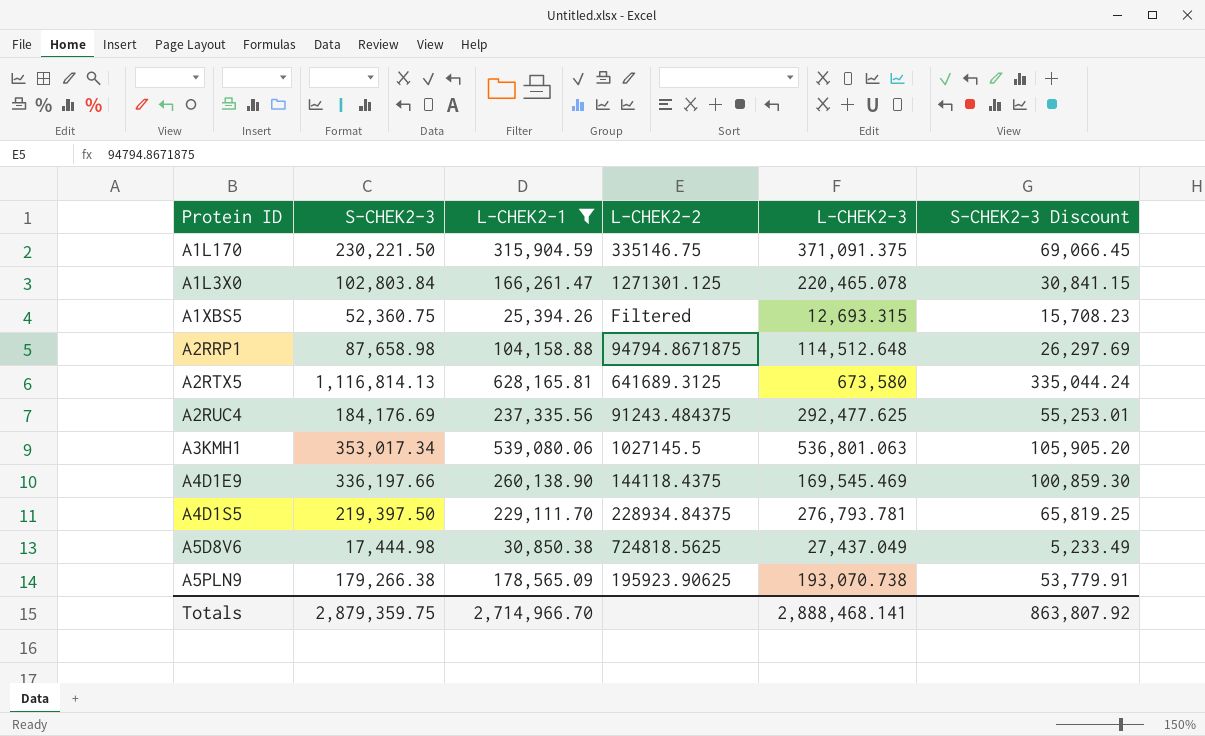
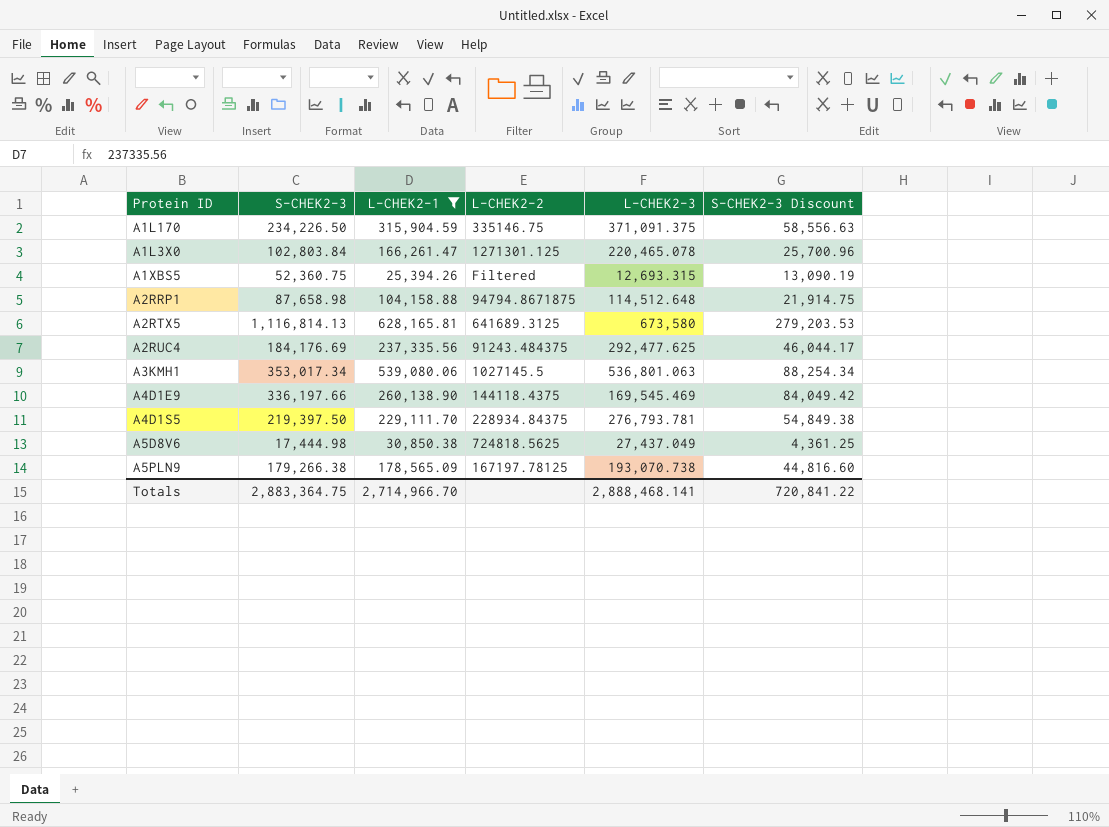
column S-CHEK2-3 Discount | formula: [S-CHEK2-3] * 0.3 -> [S-CHEK2-3] * 0.25
A1L170 | S-CHEK2-3: 230,221.50 -> 234,226.50
A5PLN9 | L-CHEK2-2: 195923.90625 -> 167197.78125
Totals | S-CHEK2-3: 2,879,359.75 -> 2,883,364.75
Totals | S-CHEK2-3 Discount: 863,807.92 -> 720,841.22

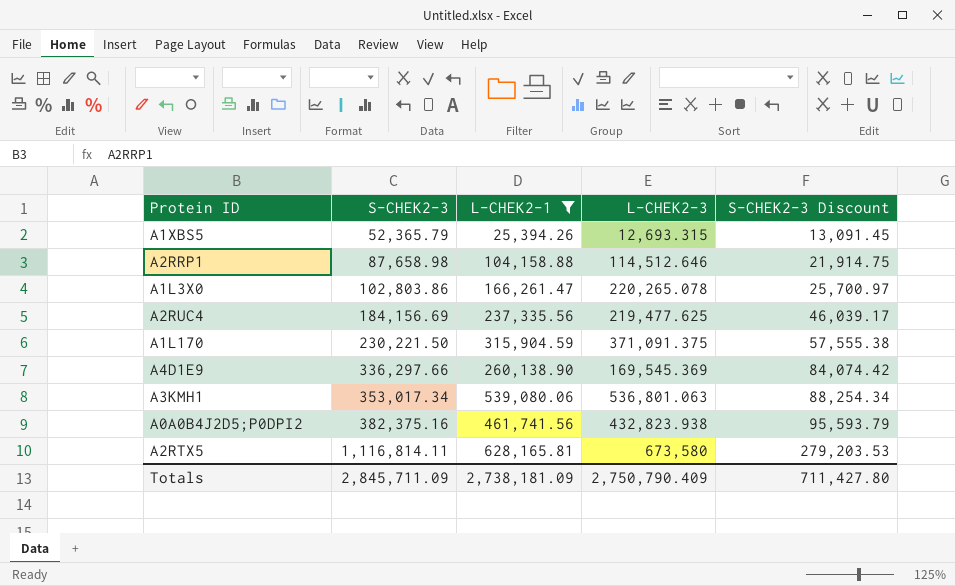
row order: none -> S-CHEK2-3 ascending
column L-CHEK2-2 | position: 4 -> none
row A4D1S5: 219,397.50 | 229,111.70 | 228934.84375 | 276,793.781 | 54,849.38 -> none
row A5D8V6: 17,444.98 | 30,850.38 | 724818.5625 | 27,437.049 | 4,361.25 -> none
row A5PLN9: 179,266.38 | 178,565.09 | 167197.78125 | 193,070.738 | 44,816.60 -> none
A1XBS5 | S-CHEK2-3: 52,360.75 -> 52,365.79
A1XBS5 | S-CHEK2-3 Discount: 13,090.19 -> 13,091.45
A2RRP1 | L-CHEK2-3: 114,512.648 -> 114,512.646
A1L3X0 | S-CHEK2-3: 102,803.84 -> 102,803.86
A1L3X0 | L-CHEK2-3: 220,465.078 -> 220,265.078
A1L3X0 | S-CHEK2-3 Discount: 25,700.96 -> 25,700.97
A2RUC4 | S-CHEK2-3: 184,176.69 -> 184,156.69
A2RUC4 | L-CHEK2-3: 292,477.625 -> 219,477.625
A2RUC4 | S-CHEK2-3 Discount: 46,044.17 -> 46,039.17
A1L170 | S-CHEK2-3: 234,226.50 -> 230,221.50
A1L170 | S-CHEK2-3 Discount: 58,556.63 -> 57,555.38
A4D1E9 | S-CHEK2-3: 336,197.66 -> 336,297.66
A4D1E9 | L-CHEK2-3: 169,545.469 -> 169,545.369
A4D1E9 | S-CHEK2-3 Discount: 84,049.42 -> 84,074.42
row A0A0B4J2D5;P0DPI2: none -> 382,375.16 | 461,741.56 | 432,823.938 | 95,593.79
A2RTX5 | S-CHEK2-3: 1,116,814.13 -> 1,116,814.11
Totals | S-CHEK2-3: 2,883,364.75 -> 2,845,711.09
Totals | L-CHEK2-1: 2,714,966.70 -> 2,738,181.09
Totals | L-CHEK2-3: 2,888,468.141 -> 2,750,790.409
Totals | S-CHEK2-3 Discount: 720,841.22 -> 711,427.80

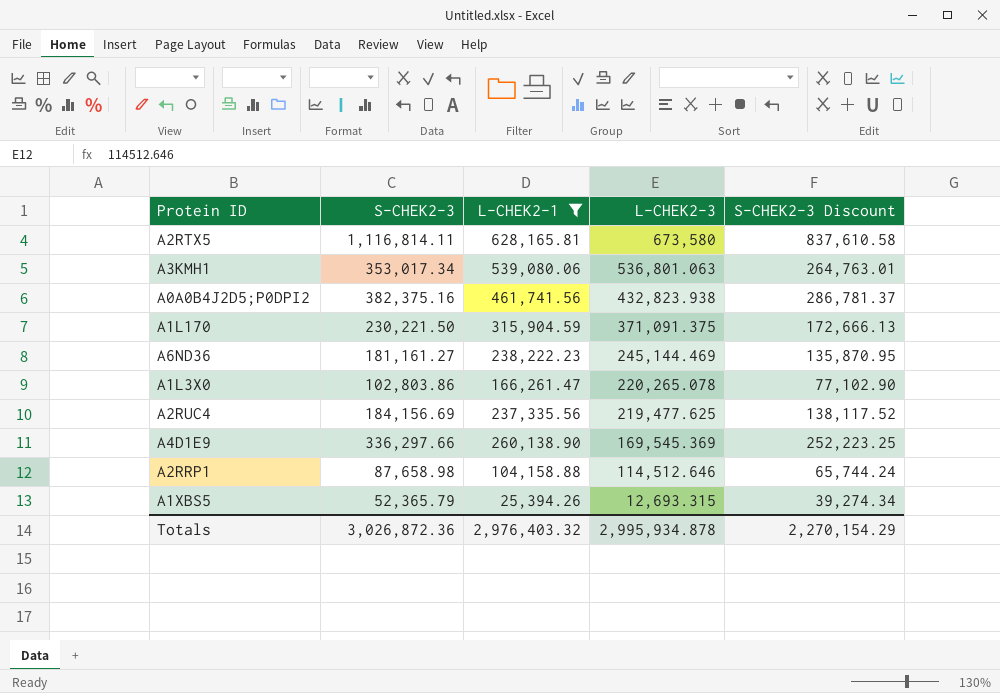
row order: S-CHEK2-3 ascending -> L-CHEK2-3 descending
column S-CHEK2-3 Discount | formula: [S-CHEK2-3] * 0.25 -> [S-CHEK2-3] * 0.75
row A6ND36: none -> 181,161.27 | 238,222.23 | 245,144.469 | 135,870.95
Totals | S-CHEK2-3: 2,845,711.09 -> 3,026,872.36
Totals | L-CHEK2-1: 2,738,181.09 -> 2,976,403.32
Totals | L-CHEK2-3: 2,750,790.409 -> 2,995,934.878
Totals | S-CHEK2-3 Discount: 711,427.80 -> 2,270,154.29

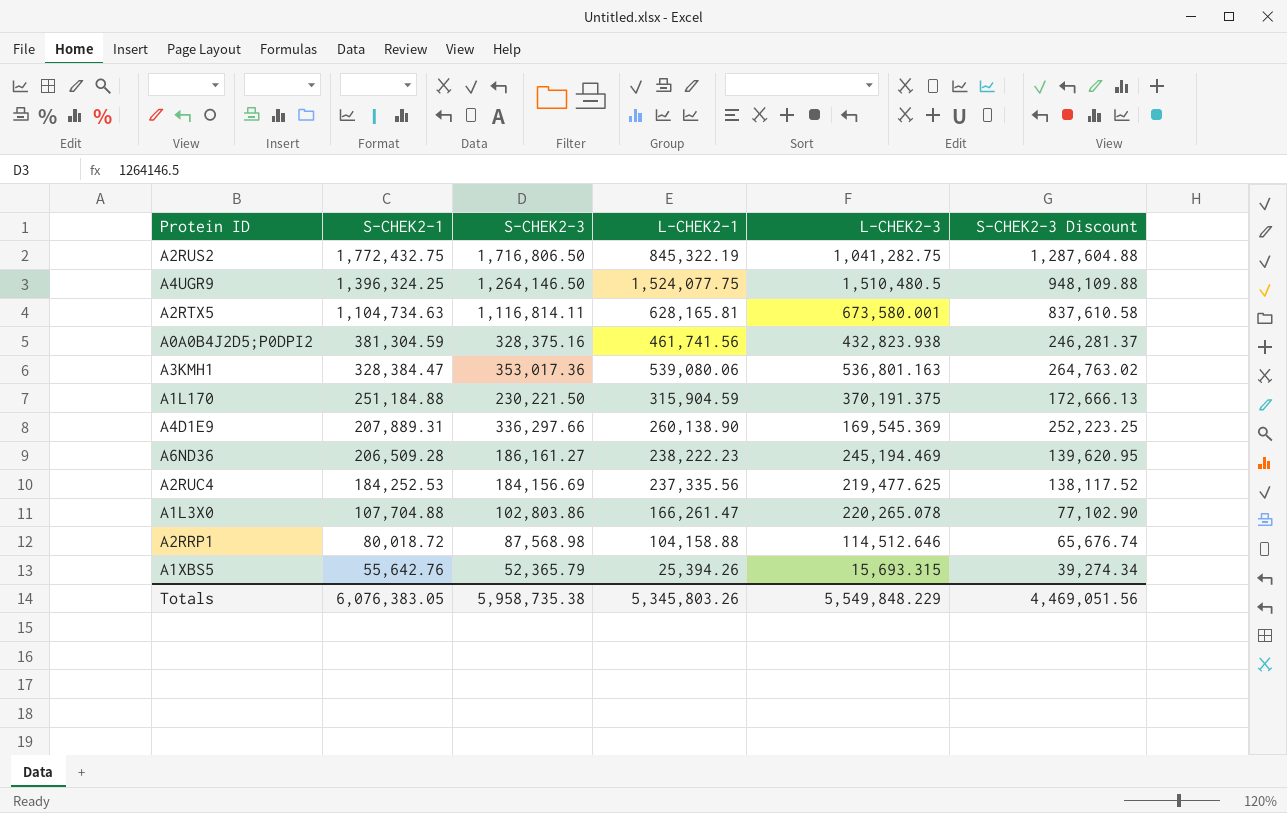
filter: L-CHEK2-1 <= 628,165.81 -> none
row order: L-CHEK2-3 descending -> S-CHEK2-1 descending
column S-CHEK2-1 | position: none -> 2
A2RTX5 | L-CHEK2-3: 673,580 -> 673,580.001
A0A0B4J2D5;P0DPI2 | S-CHEK2-3: 382,375.16 -> 328,375.16
A0A0B4J2D5;P0DPI2 | S-CHEK2-3 Discount: 286,781.37 -> 246,281.37
A3KMH1 | S-CHEK2-3: 353,017.34 -> 353,017.36
A3KMH1 | L-CHEK2-3: 536,801.063 -> 536,801.163
A3KMH1 | S-CHEK2-3 Discount: 264,763.01 -> 264,763.02
A1L170 | L-CHEK2-3: 371,091.375 -> 370,191.375
A6ND36 | S-CHEK2-3: 181,161.27 -> 186,161.27
A6ND36 | L-CHEK2-3: 245,144.469 -> 245,194.469
A6ND36 | S-CHEK2-3 Discount: 135,870.95 -> 139,620.95
A2RRP1 | S-CHEK2-3: 87,658.98 -> 87,568.98
A2RRP1 | S-CHEK2-3 Discount: 65,744.24 -> 65,676.74
A1XBS5 | L-CHEK2-3: 12,693.315 -> 15,693.315
Totals | S-CHEK2-3: 3,026,872.36 -> 5,958,735.38
Totals | L-CHEK2-1: 2,976,403.32 -> 5,345,803.26
Totals | L-CHEK2-3: 2,995,934.878 -> 5,549,848.229
Totals | S-CHEK2-3 Discount: 2,270,154.29 -> 4,469,051.56

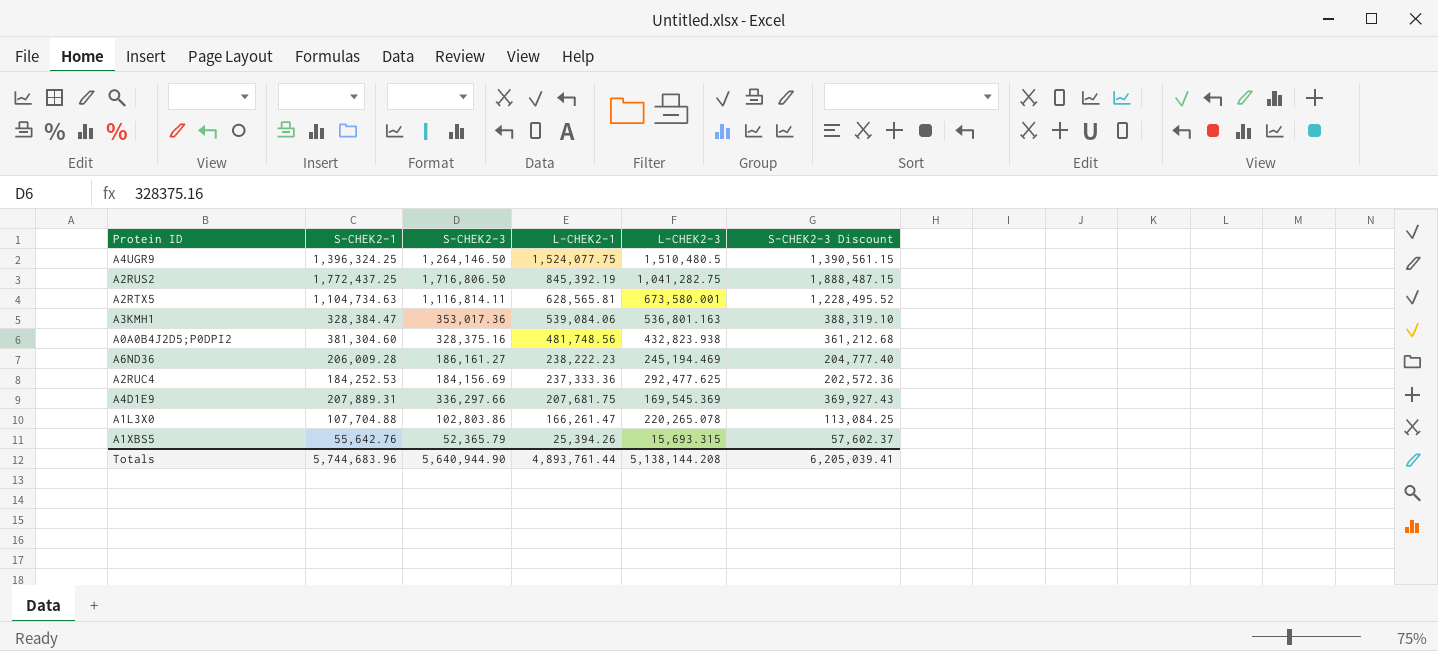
row order: S-CHEK2-1 descending -> L-CHEK2-1 descending
column S-CHEK2-3 Discount | formula: [S-CHEK2-3] * 0.75 -> [S-CHEK2-3] * 1.1
row A1L170: 251,184.88 | 230,221.50 | 315,904.59 | 370,191.375 | 172,666.13 -> none
row A2RRP1: 80,018.72 | 87,568.98 | 104,158.88 | 114,512.646 | 65,676.74 -> none
A2RUS2 | S-CHEK2-1: 1,772,432.75 -> 1,772,437.25
A2RUS2 | L-CHEK2-1: 845,322.19 -> 845,392.19
A2RTX5 | L-CHEK2-1: 628,165.81 -> 628,565.81
A3KMH1 | L-CHEK2-1: 539,080.06 -> 539,084.06
A0A0B4J2D5;P0DPI2 | S-CHEK2-1: 381,304.59 -> 381,304.60
A0A0B4J2D5;P0DPI2 | L-CHEK2-1: 461,741.56 -> 481,748.56
A6ND36 | S-CHEK2-1: 206,509.28 -> 206,009.28
A2RUC4 | L-CHEK2-1: 237,335.56 -> 237,333.36
A2RUC4 | L-CHEK2-3: 219,477.625 -> 292,477.625
A4D1E9 | L-CHEK2-1: 260,138.90 -> 207,681.75
Totals | S-CHEK2-1: 6,076,383.05 -> 5,744,683.96
Totals | S-CHEK2-3: 5,958,735.38 -> 5,640,944.90
Totals | L-CHEK2-1: 5,345,803.26 -> 4,893,761.44
Totals | L-CHEK2-3: 5,549,848.229 -> 5,138,144.208
Totals | S-CHEK2-3 Discount: 4,469,051.56 -> 6,205,039.41

